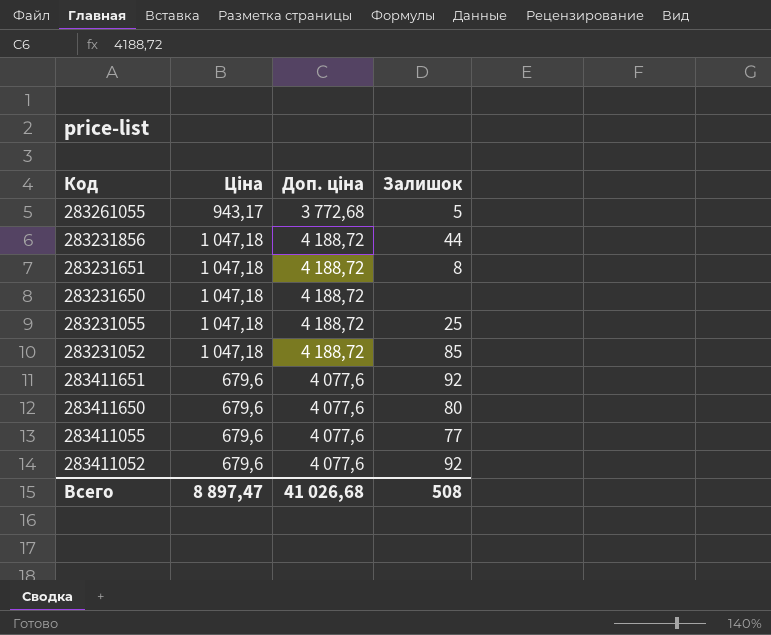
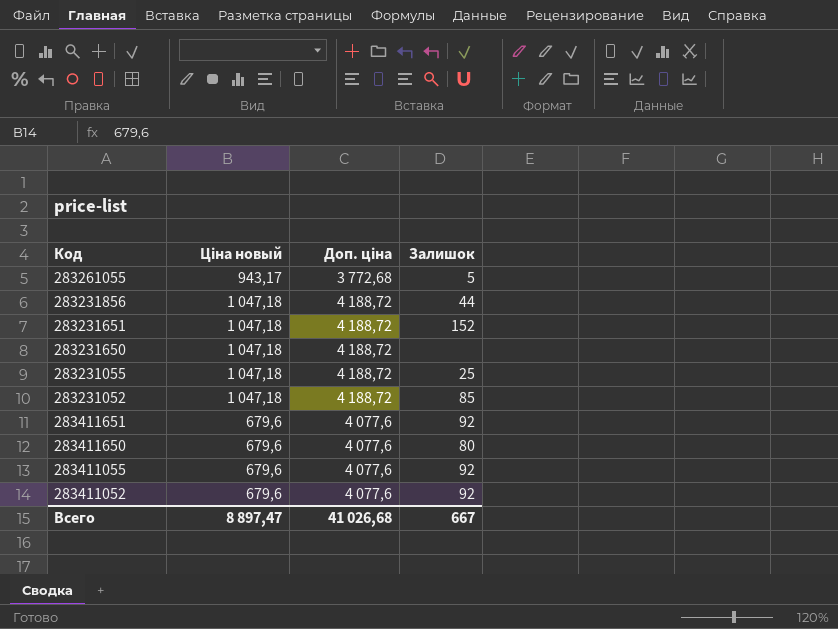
column name: Ціна -> Ціна новый
283231651 | Залишок: 8 -> 152
283411055 | Залишок: 77 -> 92
Всего | Залишок: 508 -> 667

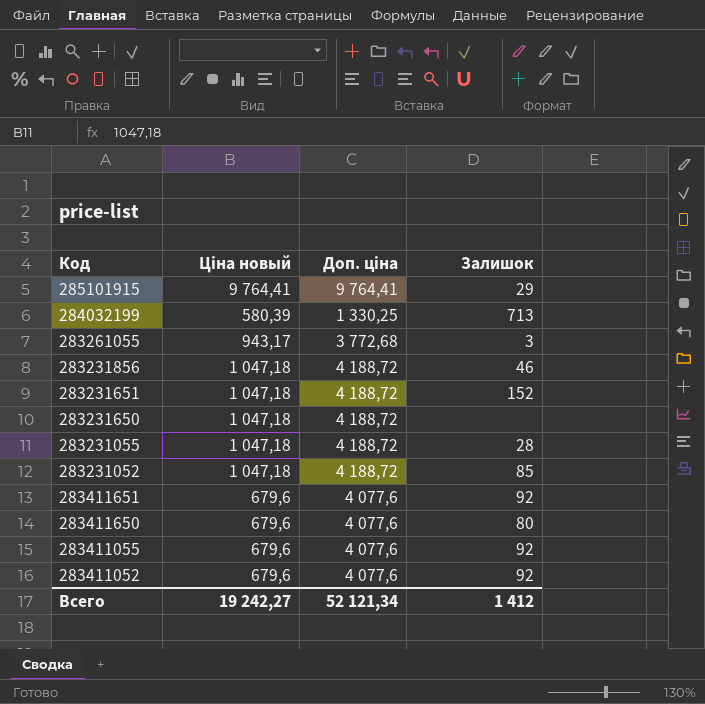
row 285101915: none -> 9 764,41 | 9 764,41 | 29
row 284032199: none -> 580,39 | 1 330,25 | 713
283261055 | Залишок: 5 -> 3
283231856 | Залишок: 44 -> 46
283231055 | Залишок: 25 -> 28
Всего | Ціна новый: 8 897,47 -> 19 242,27
Всего | Доп. ціна: 41 026,68 -> 52 121,34
Всего | Залишок: 667 -> 1 412

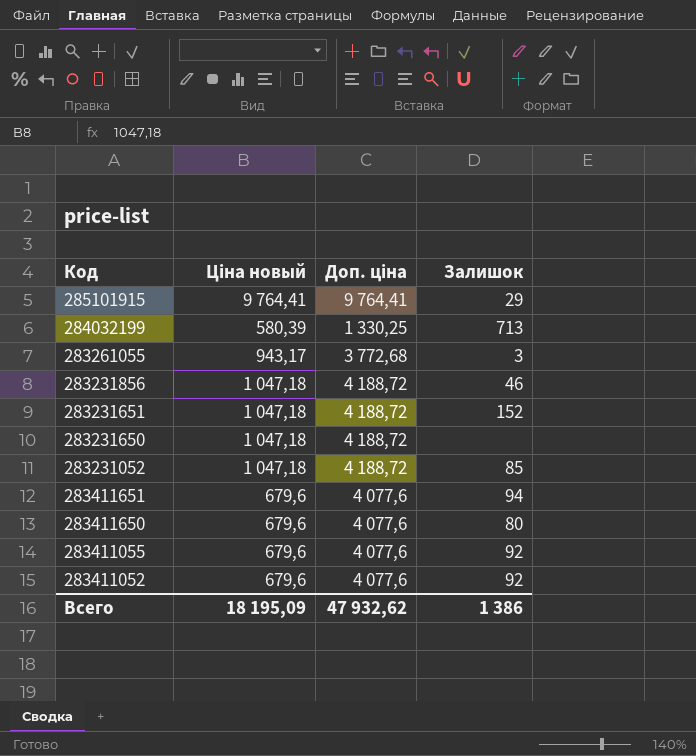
row 283231055: 1 047,18 | 4 188,72 | 28 -> none
283411651 | Залишок: 92 -> 94
Всего | Ціна новый: 19 242,27 -> 18 195,09
Всего | Доп. ціна: 52 121,34 -> 47 932,62
Всего | Залишок: 1 412 -> 1 386

